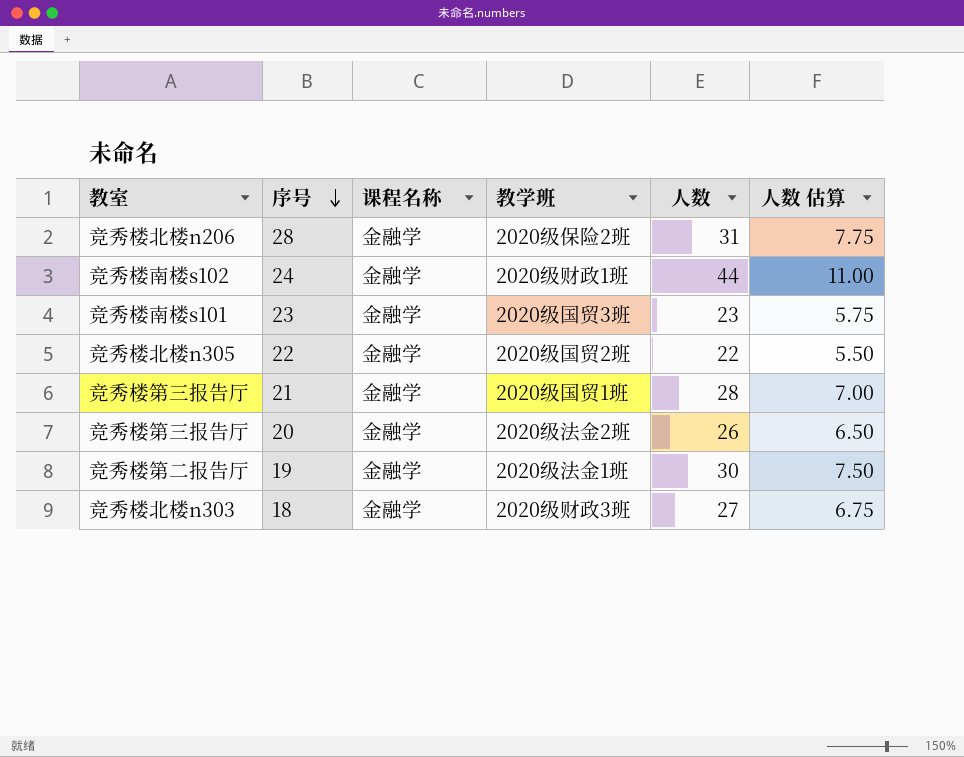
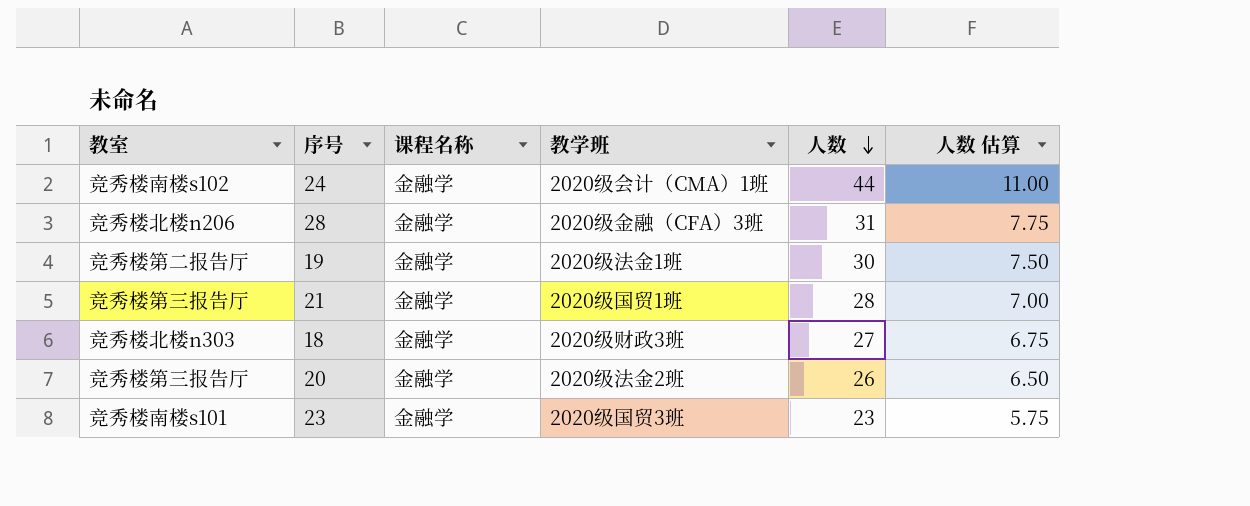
row order: 序号 descending -> 人数 descending
row 22: 竞秀楼北楼n305 | 金融学 | 2020级国贸2班 | 22 | 5.50 -> none
24 | 教学班: 2020级财政1班 -> 2020级会计（CMA）1班
28 | 教学班: 2020级保险2班 -> 2020级金融（CFA）3班

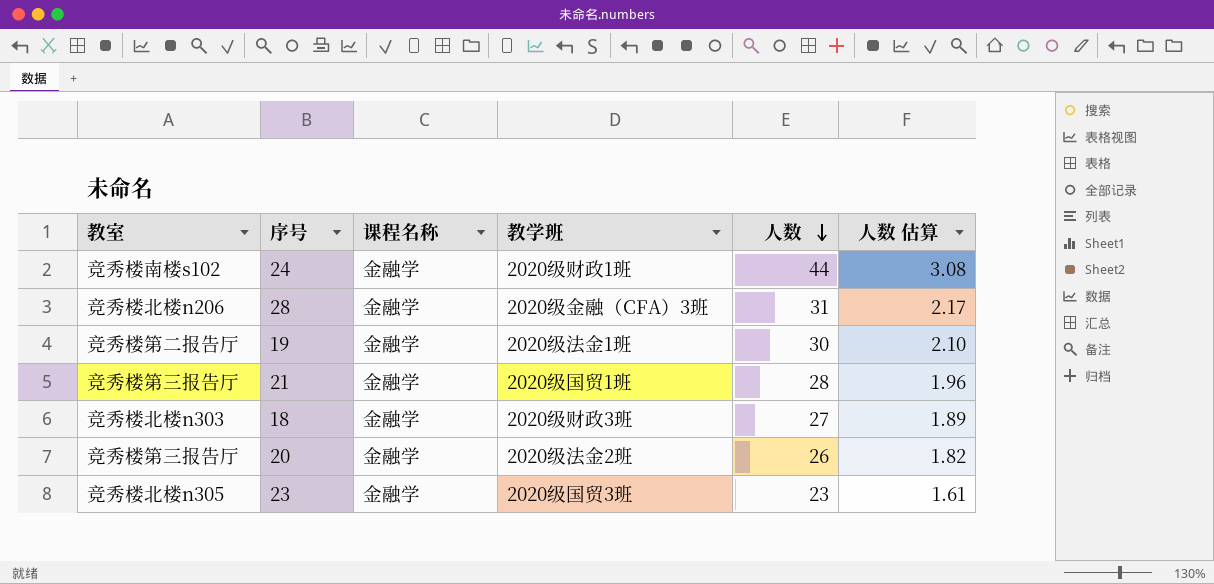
column 人数 估算 | formula: [人数] * 0.25 -> [人数] * 0.07
24 | 教学班: 2020级会计（CMA）1班 -> 2020级财政1班
23 | 教室: 竞秀楼南楼s101 -> 竞秀楼北楼n305

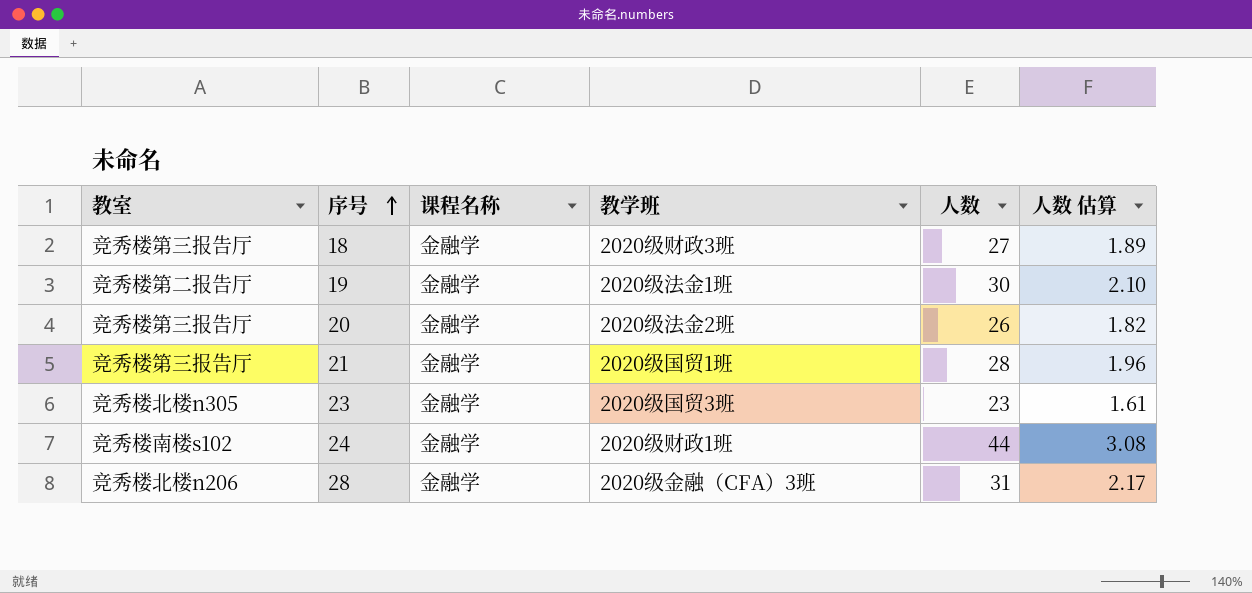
row order: 人数 descending -> 序号 ascending
18 | 教室: 竞秀楼北楼n303 -> 竞秀楼第三报告厅

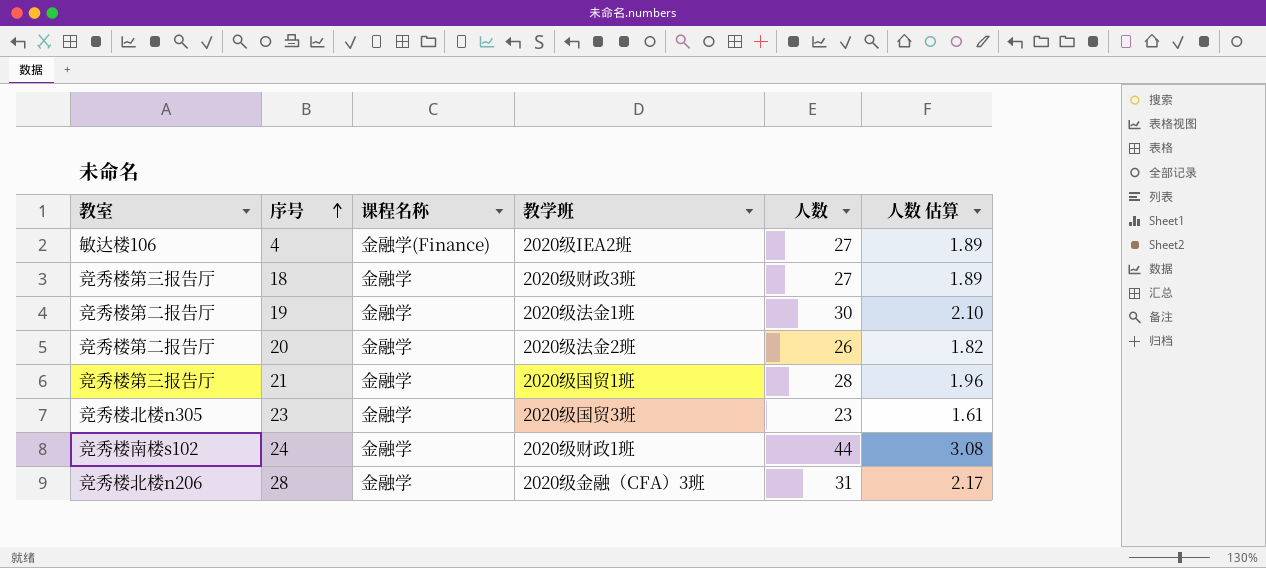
row 4: none -> 敏达楼106 | 金融学(Finance) | 2020级IEA2班 | 27 | 1.89
20 | 教室: 竞秀楼第三报告厅 -> 竞秀楼第二报告厅

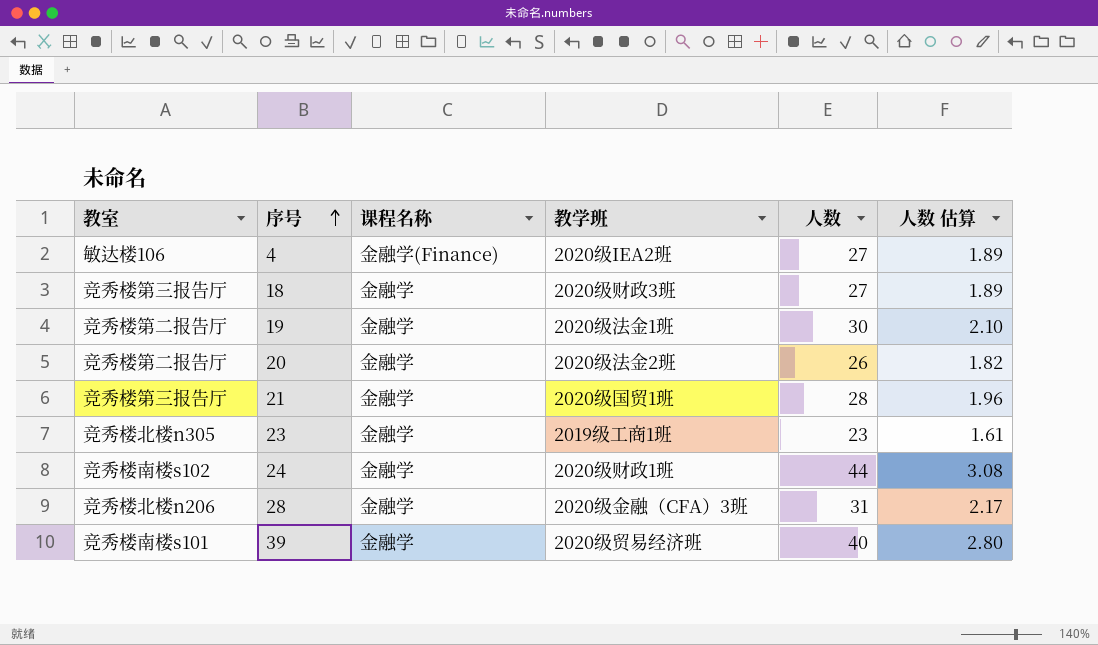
23 | 教学班: 2020级国贸3班 -> 2019级工商1班
row 39: none -> 竞秀楼南楼s101 | 金融学 | 2020级贸易经济班 | 40 | 2.80

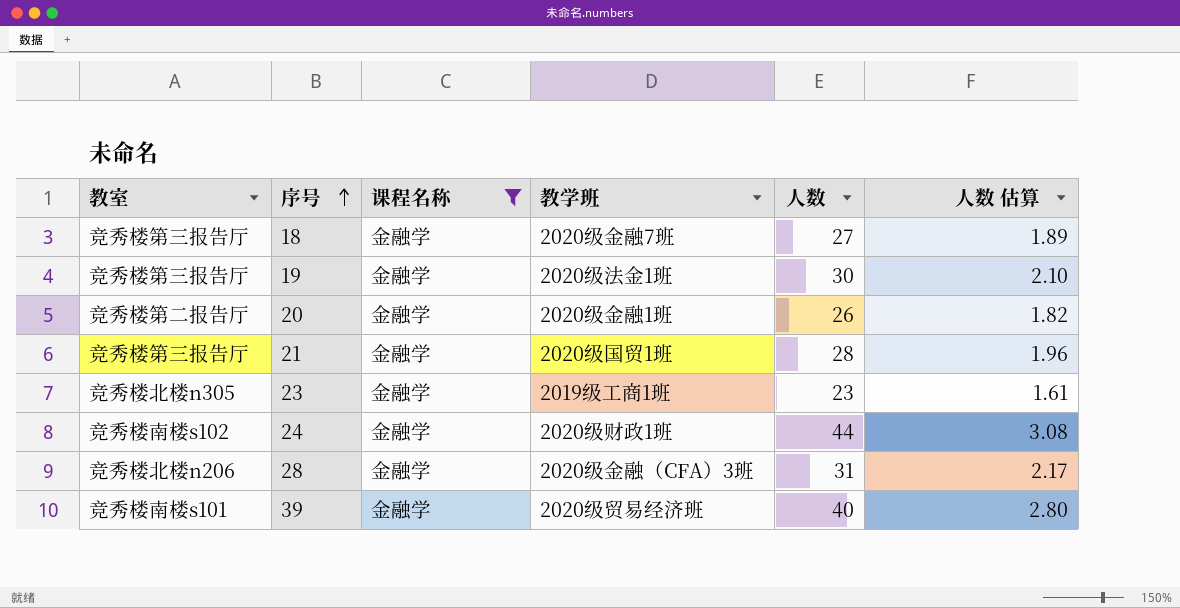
filter: none -> 课程名称 = 金融学
18 | 教学班: 2020级财政3班 -> 2020级金融7班
19 | 教室: 竞秀楼第二报告厅 -> 竞秀楼第三报告厅
20 | 教学班: 2020级法金2班 -> 2020级金融1班

